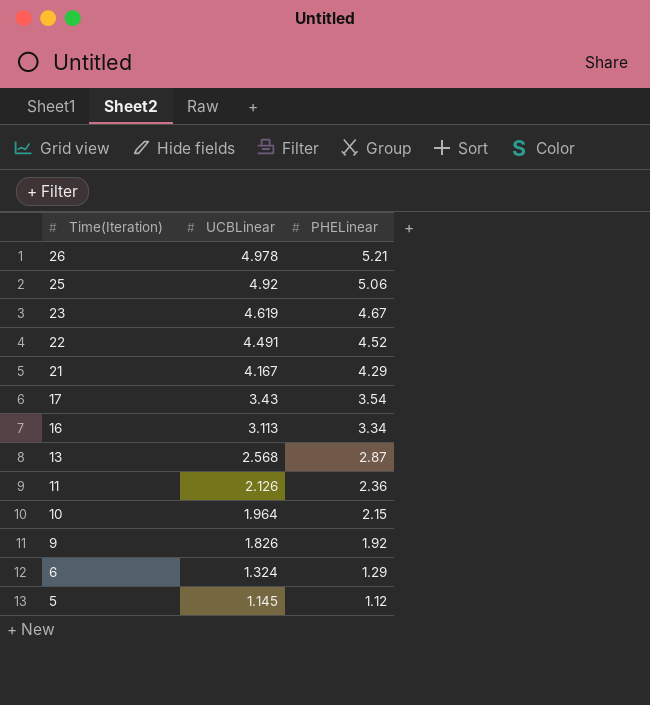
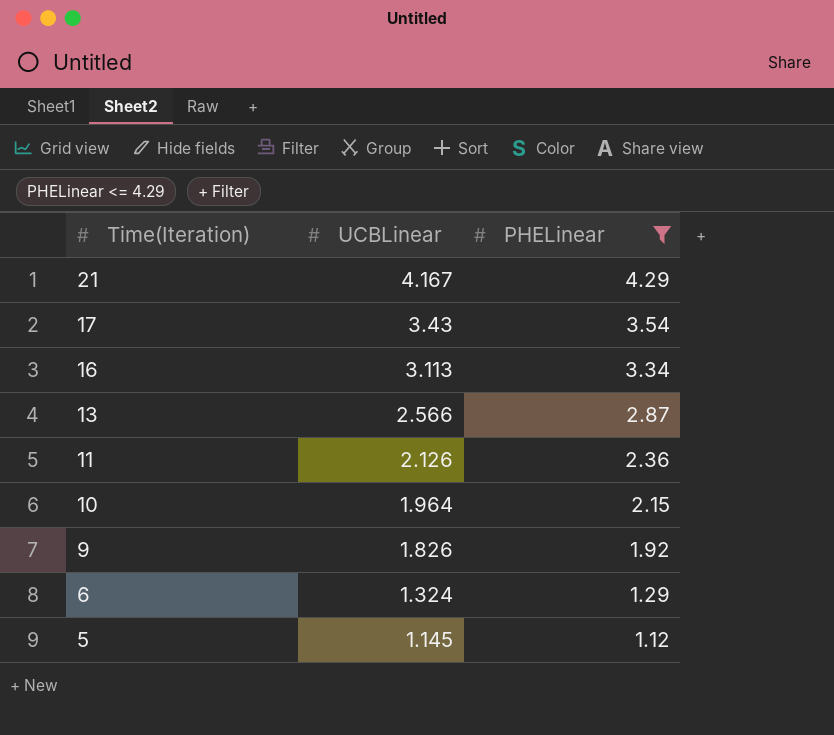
filter: none -> PHELinear <= 4.29
13 | UCBLinear: 2.568 -> 2.566

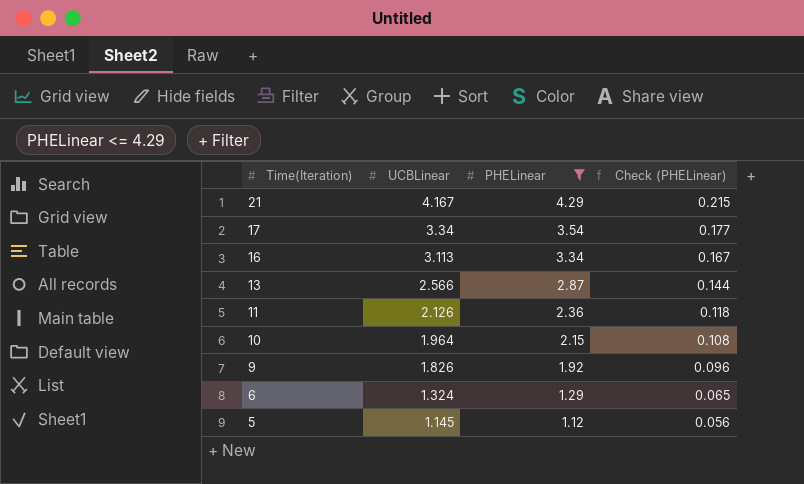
column Check (PHELinear) | formula: none -> [PHELinear] * 0.05
17 | UCBLinear: 3.43 -> 3.34

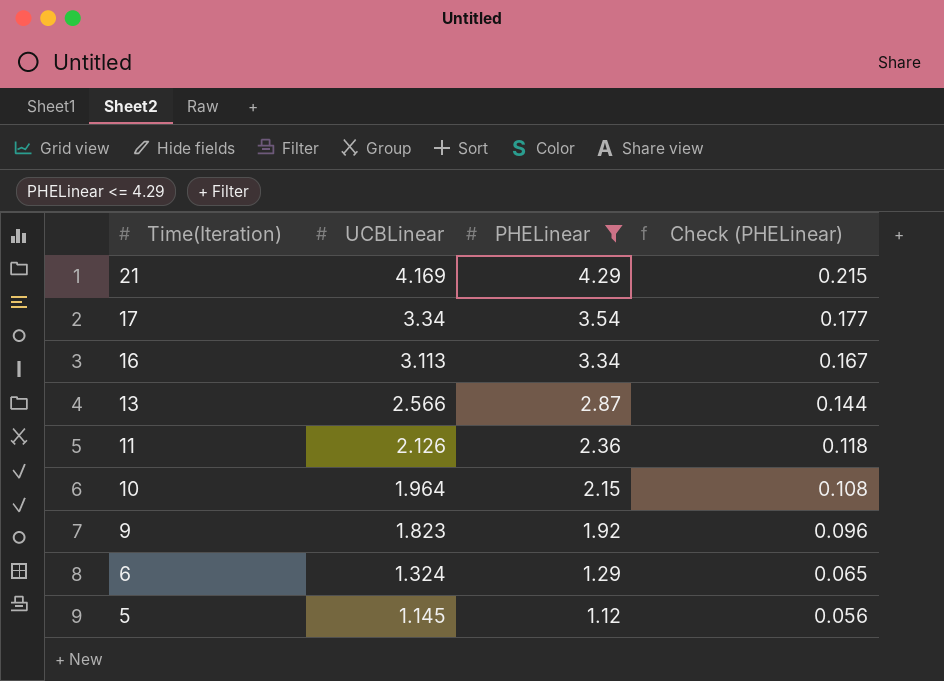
21 | UCBLinear: 4.167 -> 4.169
9 | UCBLinear: 1.826 -> 1.823

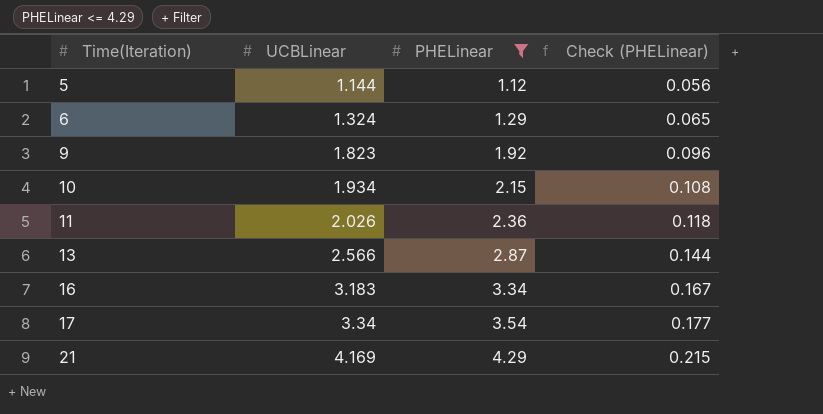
row order: Time(Iteration) descending -> Time(Iteration) ascending
5 | UCBLinear: 1.145 -> 1.144
10 | UCBLinear: 1.964 -> 1.934
11 | UCBLinear: 2.126 -> 2.026
16 | UCBLinear: 3.113 -> 3.183

